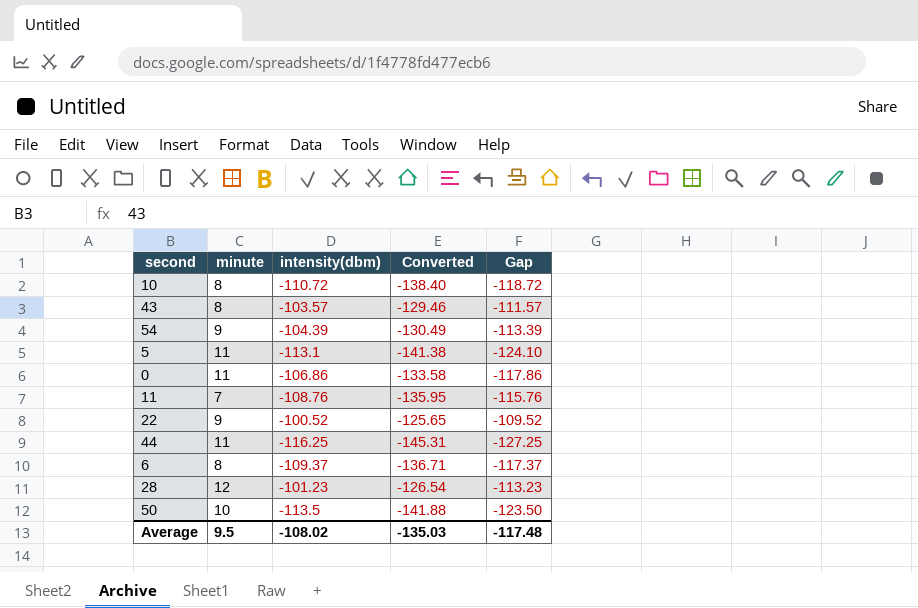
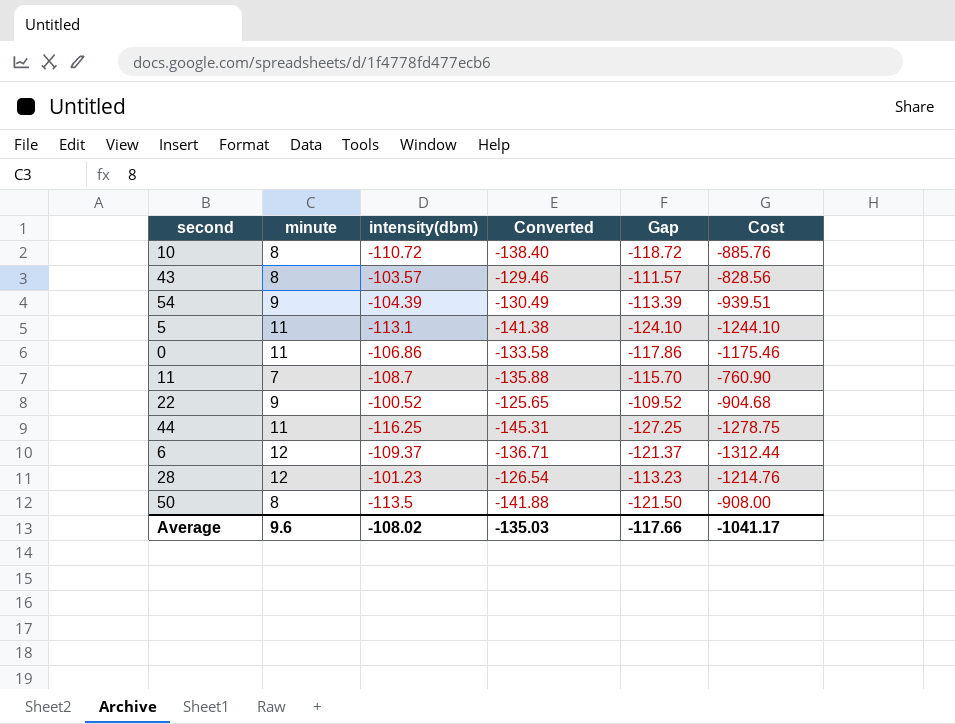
column Cost | formula: none -> [minute] * [intensity(dbm)]
11 | intensity(dbm): -108.76 -> -108.7
11 | Converted: -135.95 -> -135.88
11 | Gap: -115.76 -> -115.70
6 | minute: 8 -> 12
6 | Gap: -117.37 -> -121.37
50 | minute: 10 -> 8
50 | Gap: -123.50 -> -121.50
Average | minute: 9.5 -> 9.6
Average | Gap: -117.48 -> -117.66

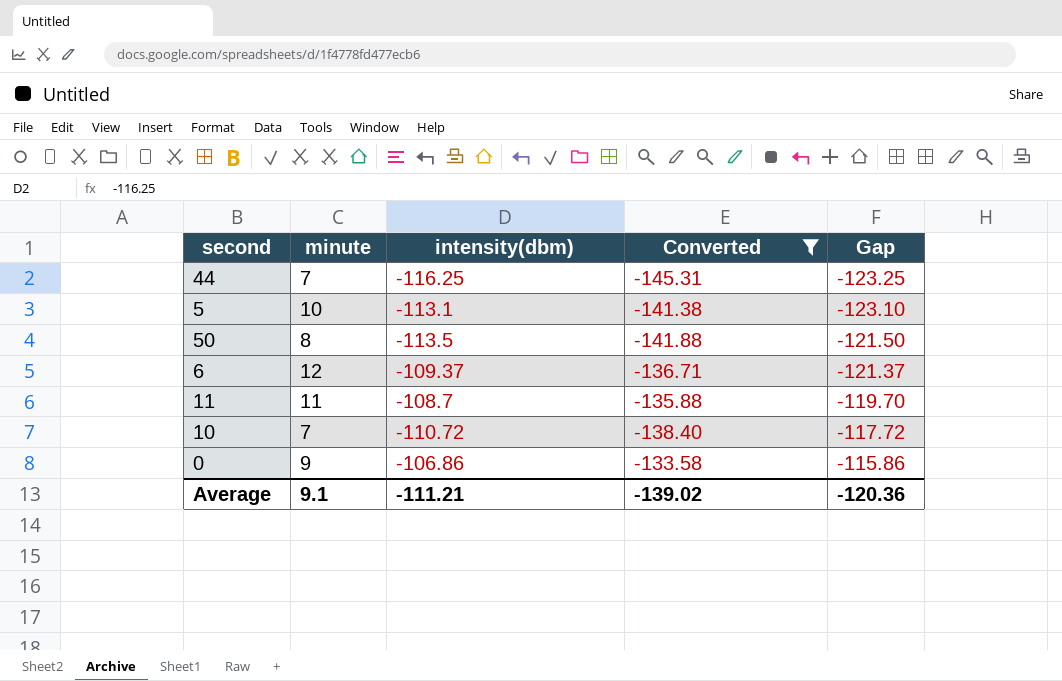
filter: none -> Converted <= -133.58
row order: none -> Gap ascending
column Cost | formula: [minute] * [intensity(dbm)] -> none
44 | minute: 11 -> 7
44 | Gap: -127.25 -> -123.25
5 | minute: 11 -> 10
5 | Gap: -124.10 -> -123.10
11 | minute: 7 -> 11
11 | Gap: -115.70 -> -119.70
10 | minute: 8 -> 7
10 | Gap: -118.72 -> -117.72
0 | minute: 11 -> 9
0 | Gap: -117.86 -> -115.86
Average | minute: 9.6 -> 9.1
Average | intensity(dbm): -108.02 -> -111.21
Average | Converted: -135.03 -> -139.02
Average | Gap: -117.66 -> -120.36

